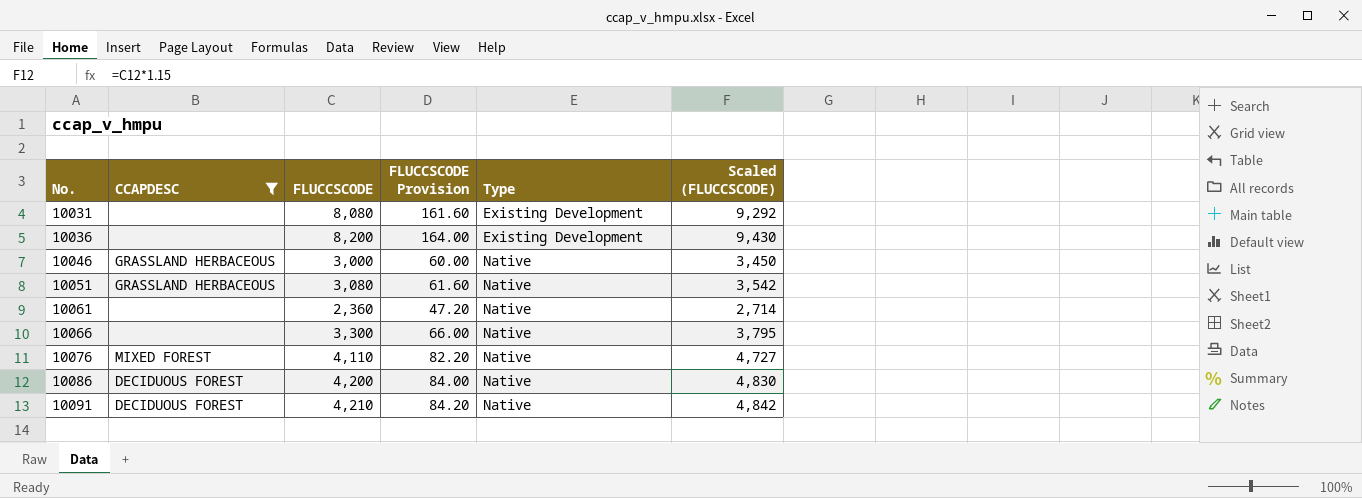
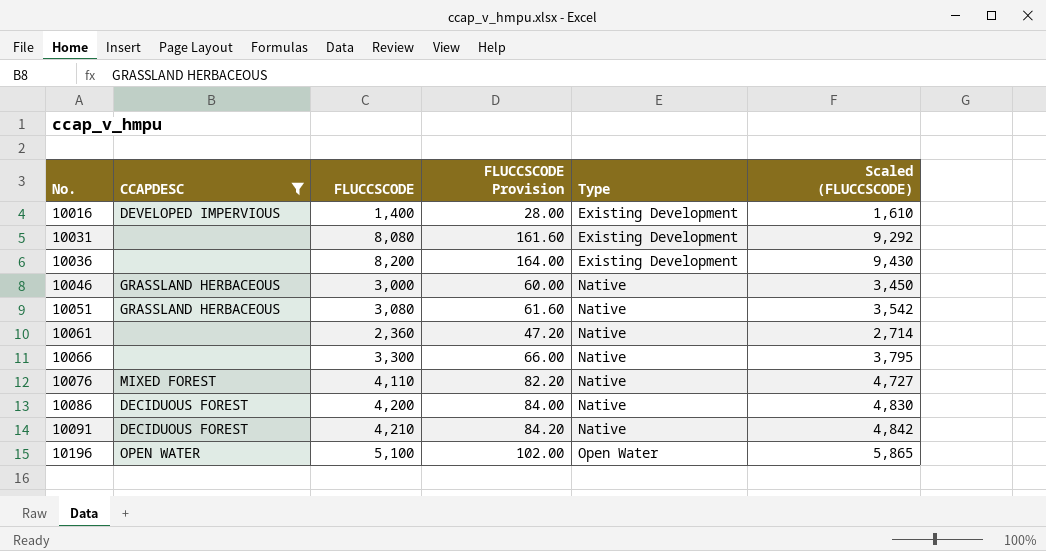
row 10016: none -> DEVELOPED IMPERVIOUS | 1,400 | 28.00 | Existing Development | 1,610
row 10196: none -> OPEN WATER | 5,100 | 102.00 | Open Water | 5,865

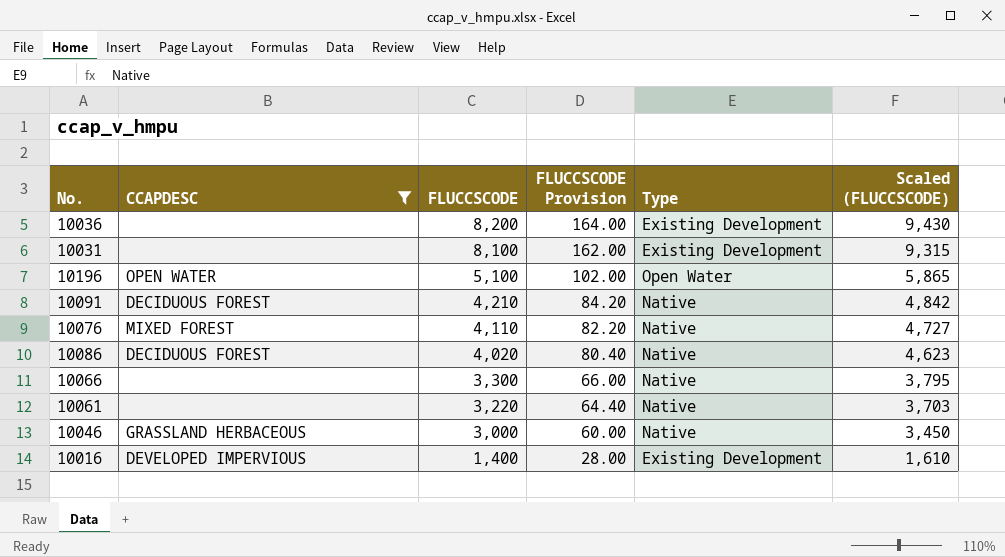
row order: No. ascending -> FLUCCSCODE descending
row 10051: GRASSLAND HERBACEOUS | 3,080 | 61.60 | Native | 3,542 -> none
10031 | FLUCCSCODE: 8,080 -> 8,100
10031 | FLUCCSCODE Provision: 161.60 -> 162.00
10031 | Scaled (FLUCCSCODE): 9,292 -> 9,315
10086 | FLUCCSCODE: 4,200 -> 4,020
10086 | FLUCCSCODE Provision: 84.00 -> 80.40
10086 | Scaled (FLUCCSCODE): 4,830 -> 4,623
10061 | FLUCCSCODE: 2,360 -> 3,220
10061 | FLUCCSCODE Provision: 47.20 -> 64.40
10061 | Scaled (FLUCCSCODE): 2,714 -> 3,703

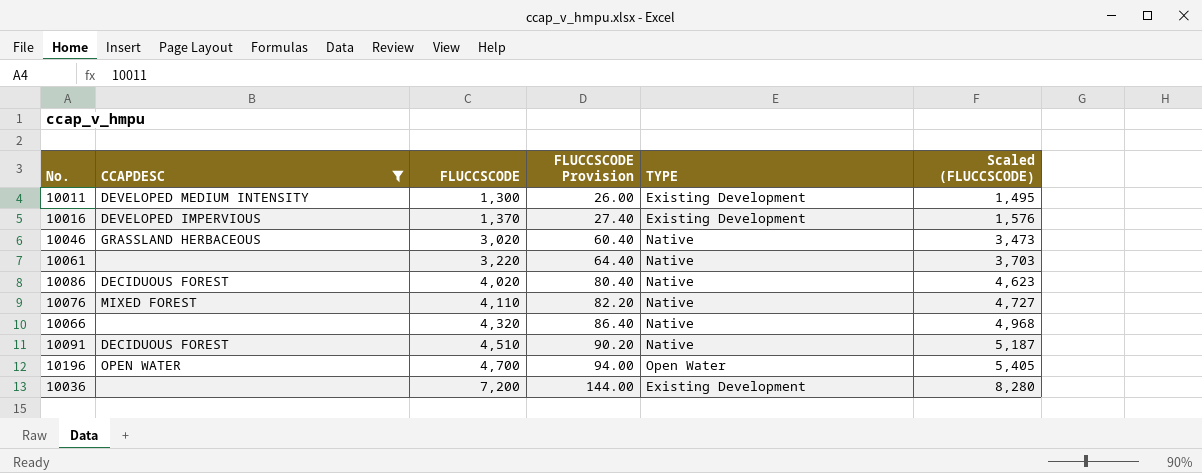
row order: FLUCCSCODE descending -> FLUCCSCODE ascending
column name: Type -> TYPE
row 10031: none | 8,100 | 162.00 | Existing Development | 9,315 -> none
row 10011: none -> DEVELOPED MEDIUM INTENSITY | 1,300 | 26.00 | Existing Development | 1,495
10016 | FLUCCSCODE: 1,400 -> 1,370
10016 | FLUCCSCODE Provision: 28.00 -> 27.40
10016 | Scaled (FLUCCSCODE): 1,610 -> 1,576
10046 | FLUCCSCODE: 3,000 -> 3,020
10046 | FLUCCSCODE Provision: 60.00 -> 60.40
10046 | Scaled (FLUCCSCODE): 3,450 -> 3,473
10066 | FLUCCSCODE: 3,300 -> 4,320
10066 | FLUCCSCODE Provision: 66.00 -> 86.40
10066 | Scaled (FLUCCSCODE): 3,795 -> 4,968
10091 | FLUCCSCODE: 4,210 -> 4,510
10091 | FLUCCSCODE Provision: 84.20 -> 90.20
10091 | Scaled (FLUCCSCODE): 4,842 -> 5,187
10196 | FLUCCSCODE: 5,100 -> 4,700
10196 | FLUCCSCODE Provision: 102.00 -> 94.00
10196 | Scaled (FLUCCSCODE): 5,865 -> 5,405
10036 | FLUCCSCODE: 8,200 -> 7,200
10036 | FLUCCSCODE Provision: 164.00 -> 144.00
10036 | Scaled (FLUCCSCODE): 9,430 -> 8,280

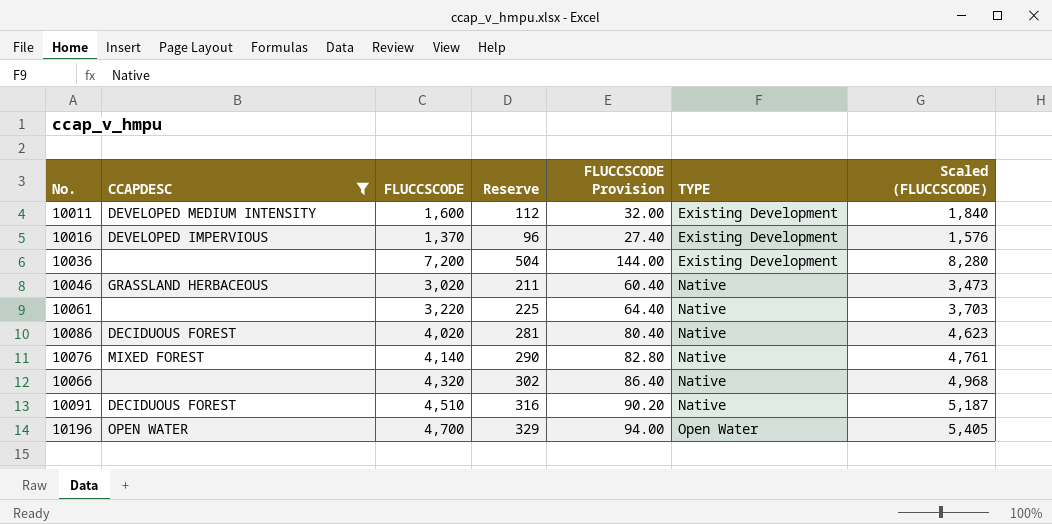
row order: FLUCCSCODE ascending -> TYPE ascending
column Reserve | formula: none -> [FLUCCSCODE] * 0.07
10011 | FLUCCSCODE: 1,300 -> 1,600
10011 | FLUCCSCODE Provision: 26.00 -> 32.00
10011 | Scaled (FLUCCSCODE): 1,495 -> 1,840
10076 | FLUCCSCODE: 4,110 -> 4,140
10076 | FLUCCSCODE Provision: 82.20 -> 82.80
10076 | Scaled (FLUCCSCODE): 4,727 -> 4,761

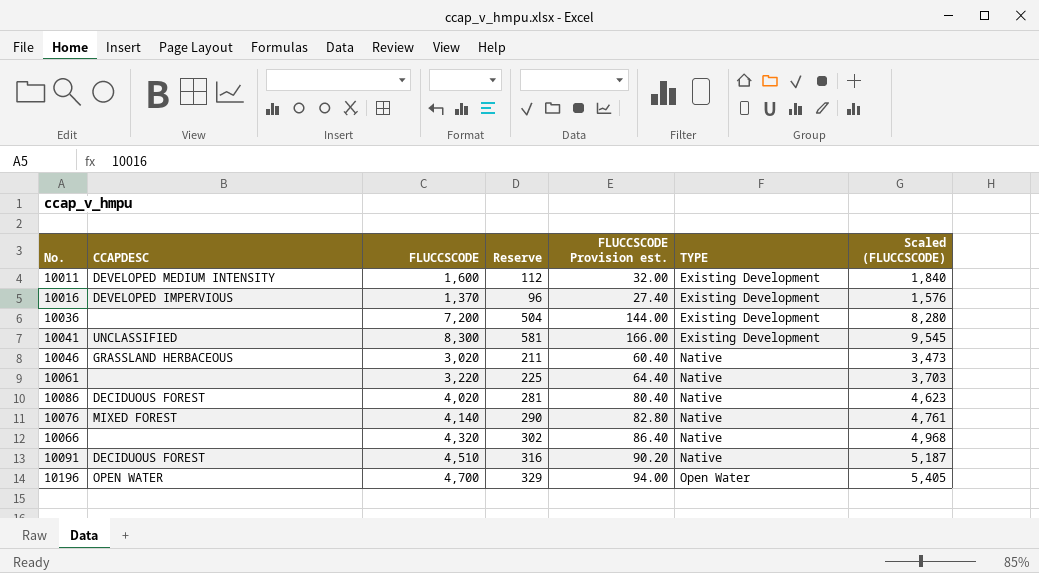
filter: CCAPDESC != UNCLASSIFIED -> none
column name: FLUCCSCODE Provision -> FLUCCSCODE Provision est.

